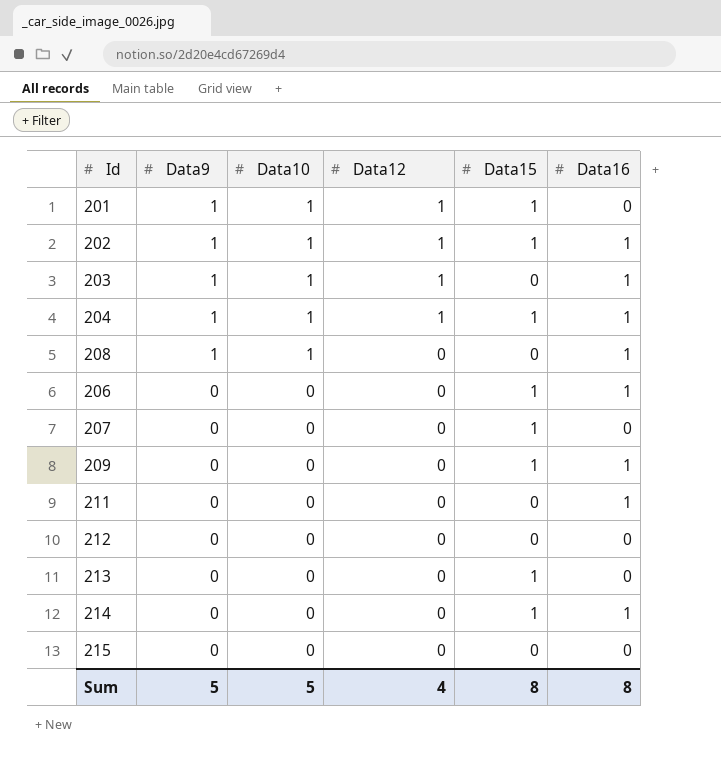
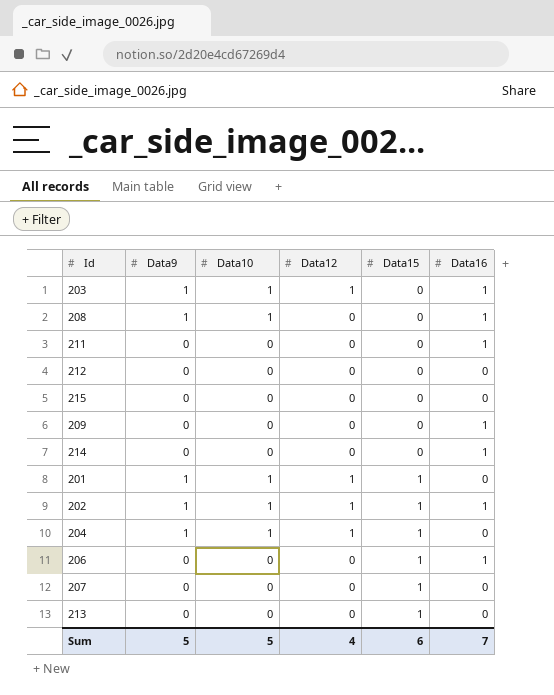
row order: Data9 descending -> Data15 ascending
209 | Data15: 1 -> 0
214 | Data15: 1 -> 0
204 | Data16: 1 -> 0
Sum | Data15: 8 -> 6
Sum | Data16: 8 -> 7

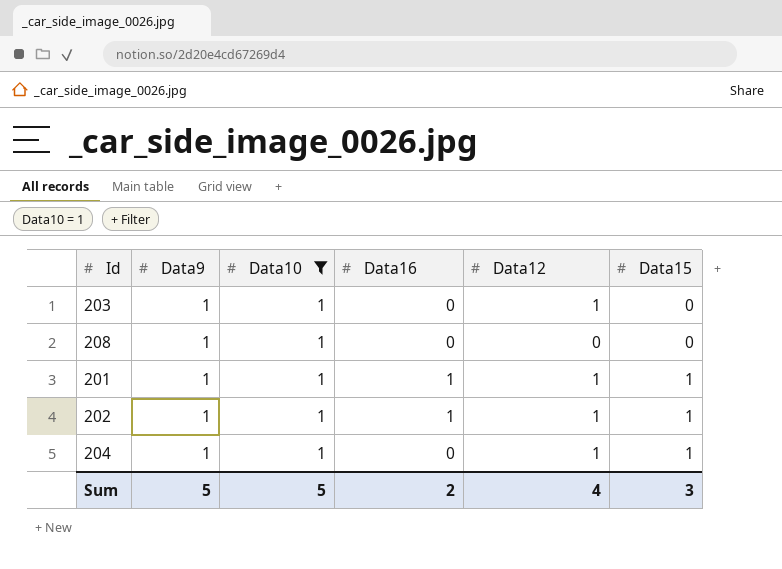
filter: none -> Data10 = 1
column Data16 | position: 6 -> 4
203 | Data16: 1 -> 0
208 | Data16: 1 -> 0
201 | Data16: 0 -> 1
Sum | Data16: 7 -> 2
Sum | Data15: 6 -> 3

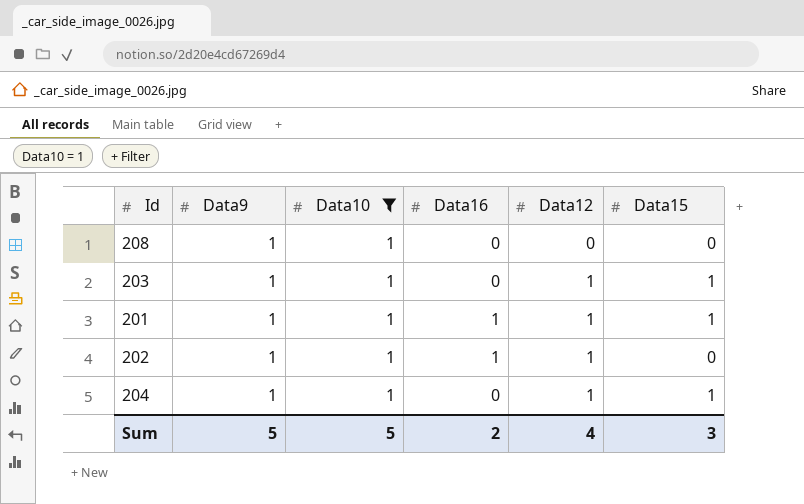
row order: Data15 ascending -> Data12 ascending
203 | Data15: 0 -> 1
202 | Data15: 1 -> 0

